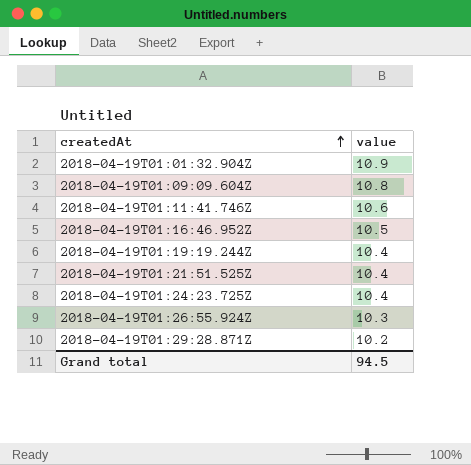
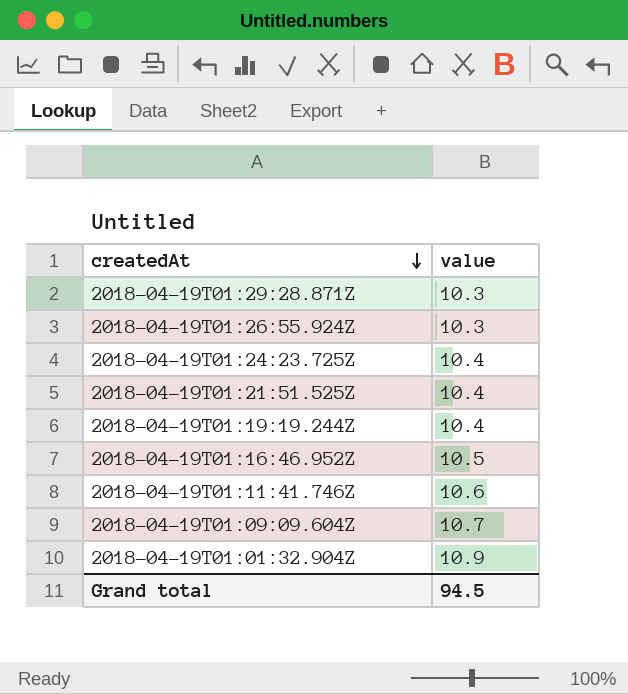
row order: createdAt ascending -> createdAt descending
2018-04-19T01:29:28.871Z | value: 10.2 -> 10.3
2018-04-19T01:09:09.604Z | value: 10.8 -> 10.7

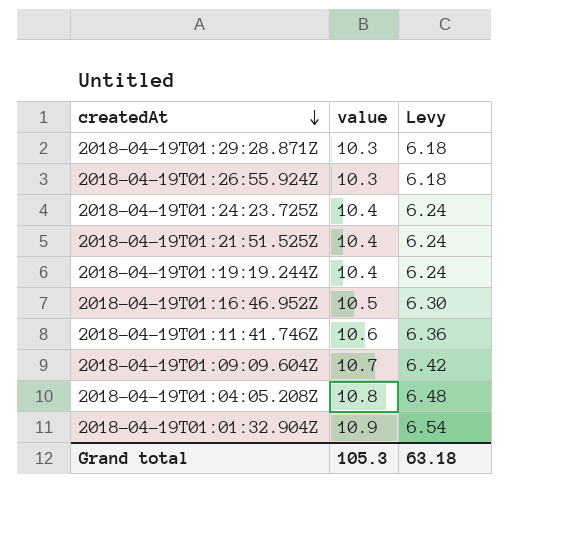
column Levy | formula: none -> [value] * 0.6
row 2018-04-19T01:04:05.208Z: none -> 10.8 | 6.48
Grand total | value: 94.5 -> 105.3

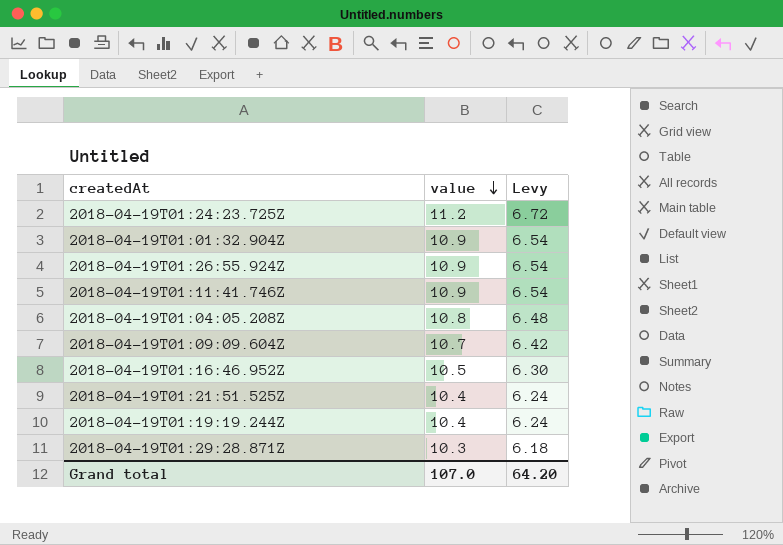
row order: createdAt descending -> value descending
2018-04-19T01:24:23.725Z | value: 10.4 -> 11.2
2018-04-19T01:24:23.725Z | Levy: 6.24 -> 6.72
2018-04-19T01:26:55.924Z | value: 10.3 -> 10.9
2018-04-19T01:26:55.924Z | Levy: 6.18 -> 6.54
2018-04-19T01:11:41.746Z | value: 10.6 -> 10.9
2018-04-19T01:11:41.746Z | Levy: 6.36 -> 6.54
Grand total | value: 105.3 -> 107.0
Grand total | Levy: 63.18 -> 64.20

